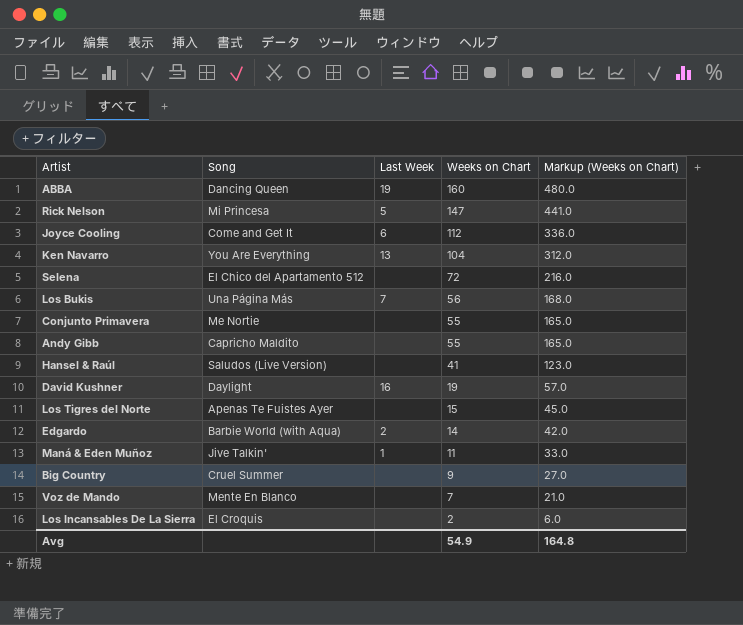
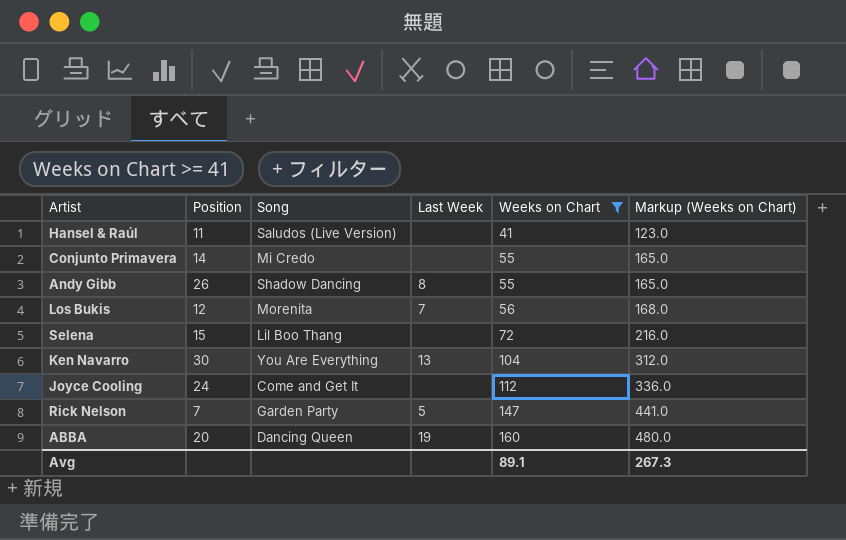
filter: none -> Weeks on Chart >= 41
row order: Weeks on Chart descending -> Weeks on Chart ascending
column Position | position: none -> 2
Conjunto Primavera | Song: Me Nortie -> Mi Credo
Andy Gibb | Song: Capricho Maldito -> Shadow Dancing
Andy Gibb | Last Week: none -> 8
Los Bukis | Song: Una Página Más -> Morenita
Selena | Song: El Chico del Apartamento 512 -> Lil Boo Thang
Joyce Cooling | Last Week: 6 -> none
Rick Nelson | Song: Mi Princesa -> Garden Party
Avg | Weeks on Chart: 54.9 -> 89.1
Avg | Markup (Weeks on Chart): 164.8 -> 267.3

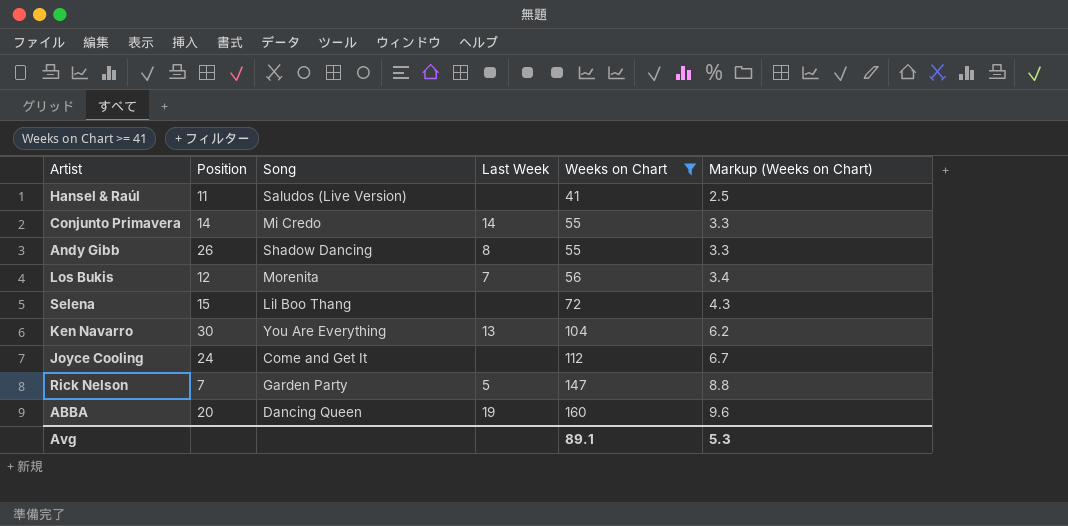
column Markup (Weeks on Chart) | formula: [Weeks on Chart] * 3 -> [Weeks on Chart] * 0.06
Conjunto Primavera | Last Week: none -> 14
Avg | Markup (Weeks on Chart): 267.3 -> 5.3

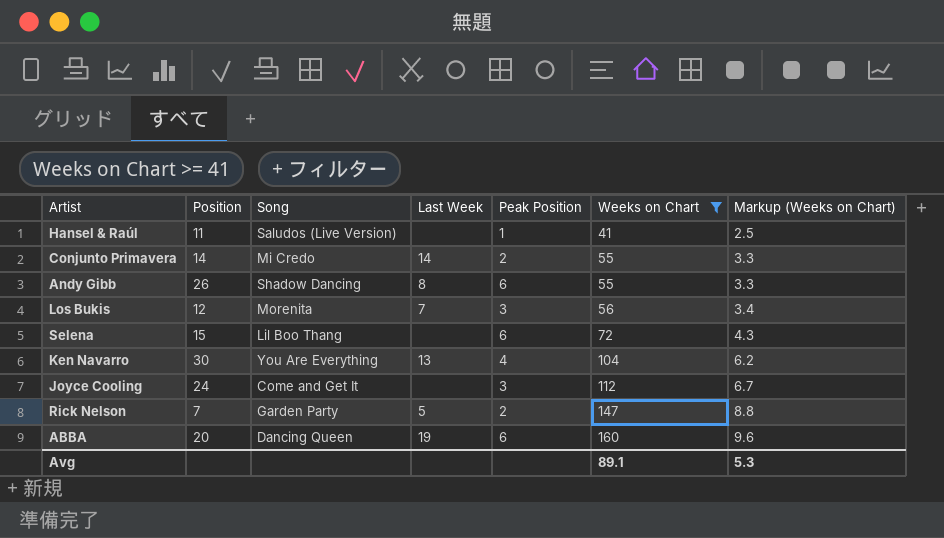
column Peak Position | position: none -> 5

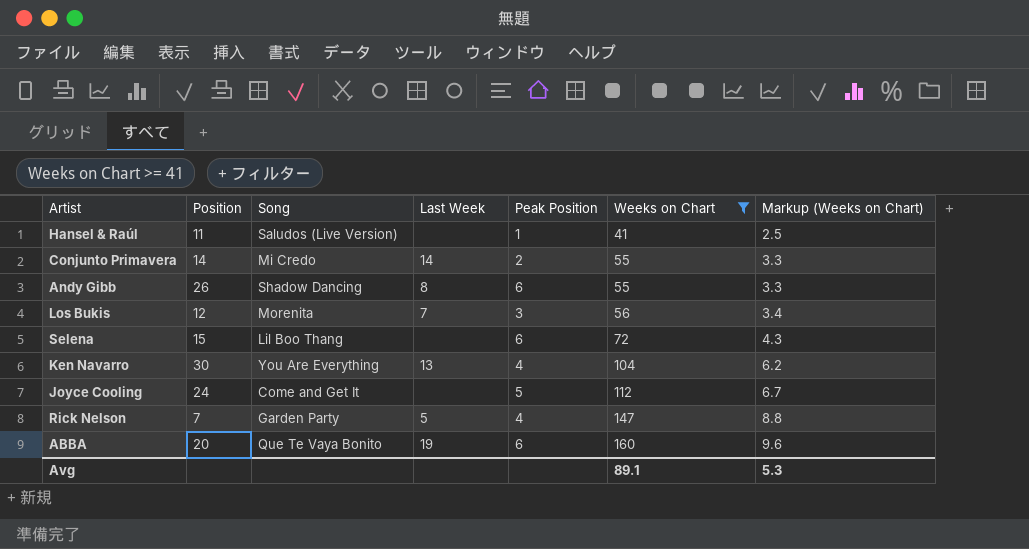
Joyce Cooling | Peak Position: 3 -> 5
Rick Nelson | Peak Position: 2 -> 4
ABBA | Song: Dancing Queen -> Que Te Vaya Bonito

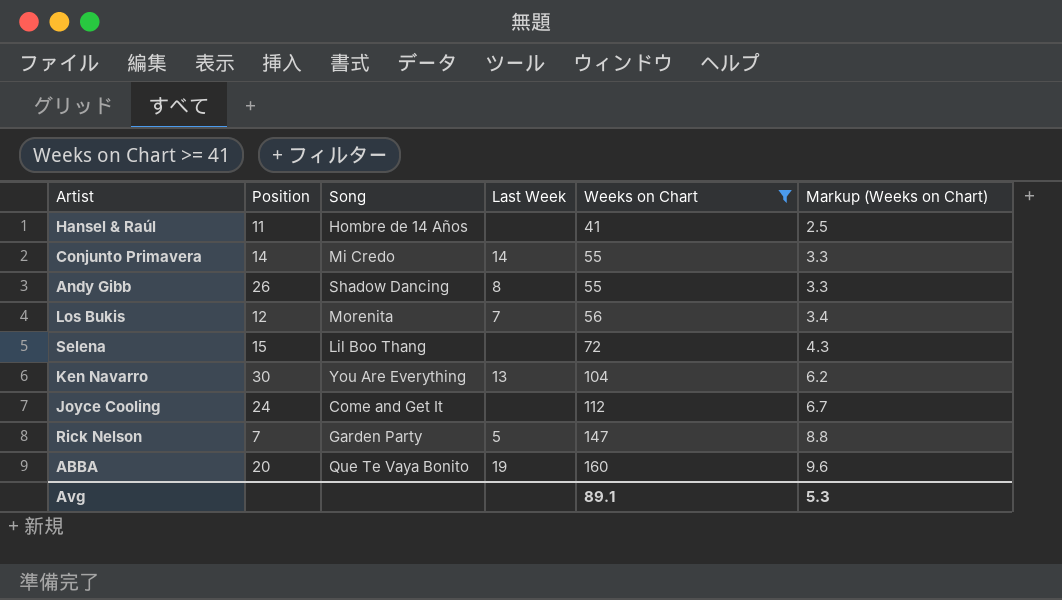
column Peak Position | position: 5 -> none
Hansel & Raúl | Song: Saludos (Live Version) -> Hombre de 14 Años

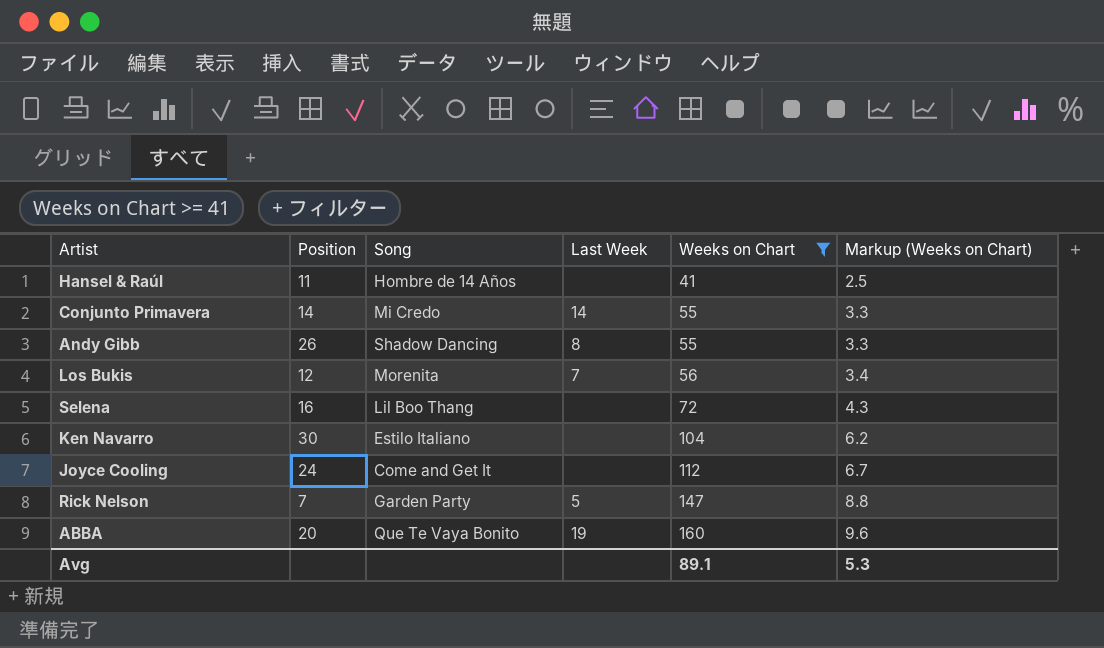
Selena | Position: 15 -> 16
Ken Navarro | Song: You Are Everything -> Estilo Italiano
Ken Navarro | Last Week: 13 -> none

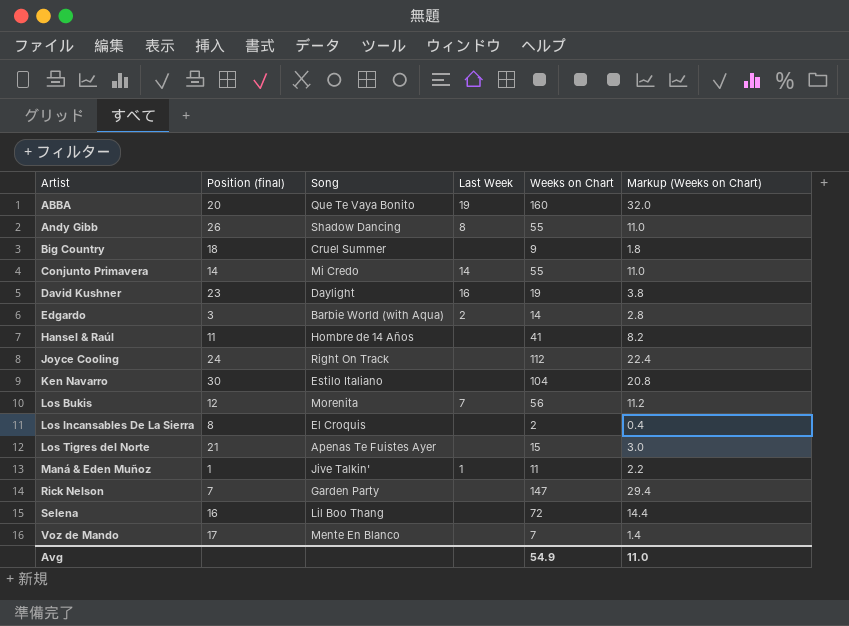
filter: Weeks on Chart >= 41 -> none
row order: Weeks on Chart ascending -> Artist ascending
column name: Position -> Position (final)
column Markup (Weeks on Chart) | formula: [Weeks on Chart] * 0.06 -> [Weeks on Chart] * 0.2
Joyce Cooling | Song: Come and Get It -> Right On Track
Rick Nelson | Last Week: 5 -> none
Avg | Weeks on Chart: 89.1 -> 54.9
Avg | Markup (Weeks on Chart): 5.3 -> 11.0

